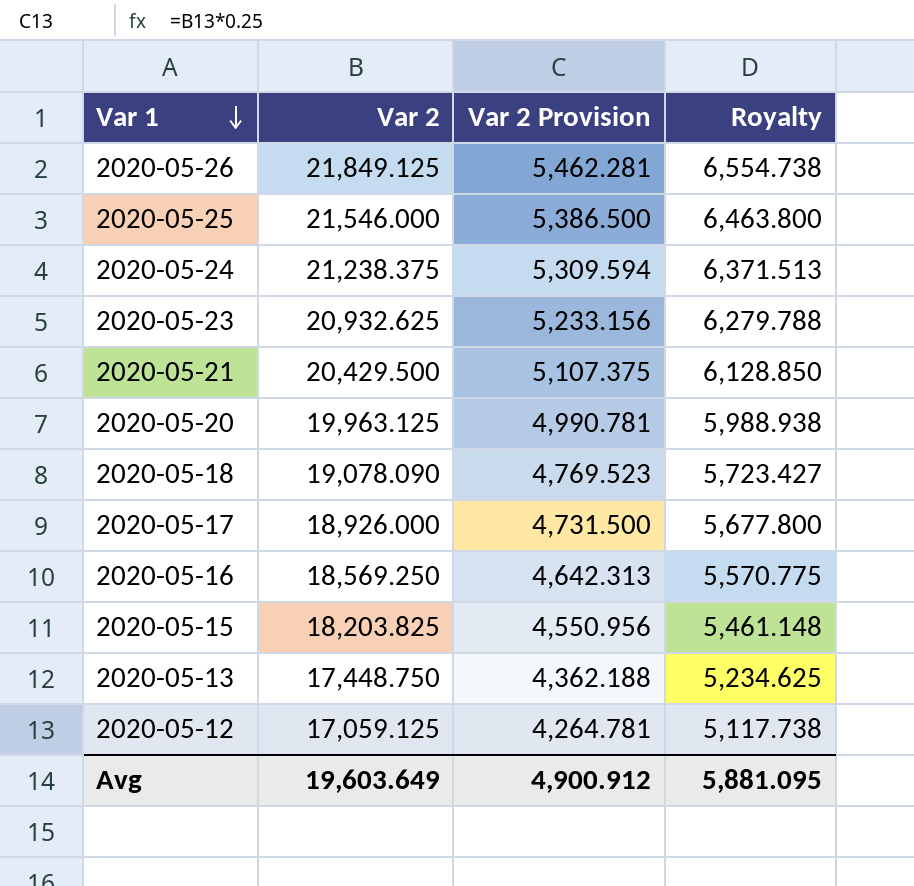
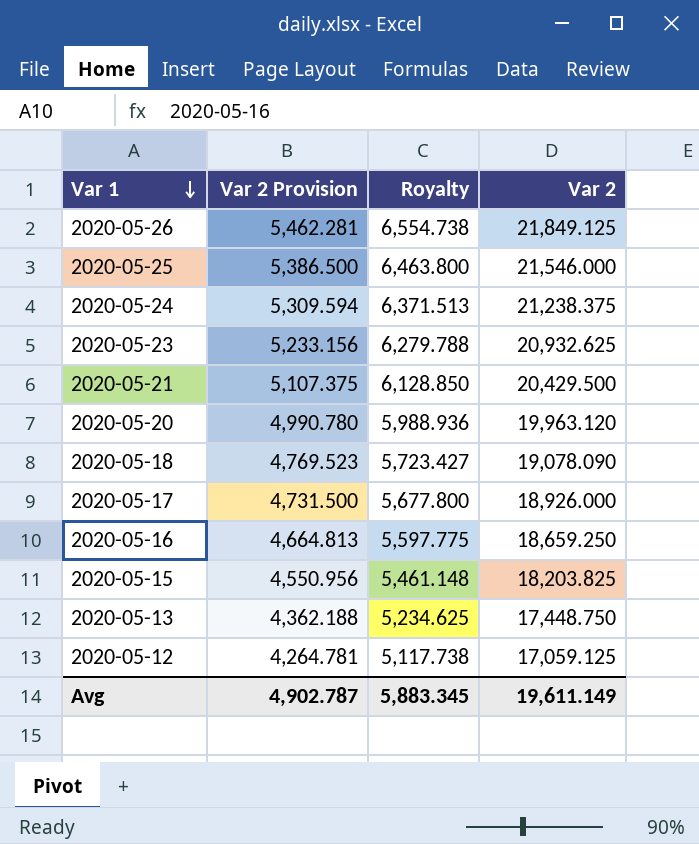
column Var 2 | position: 2 -> 4
2020-05-20 | Var 2 Provision: 4,990.781 -> 4,990.780
2020-05-20 | Royalty: 5,988.938 -> 5,988.936
2020-05-20 | Var 2: 19,963.125 -> 19,963.120
2020-05-16 | Var 2 Provision: 4,642.313 -> 4,664.813
2020-05-16 | Royalty: 5,570.775 -> 5,597.775
2020-05-16 | Var 2: 18,569.250 -> 18,659.250
Avg | Var 2 Provision: 4,900.912 -> 4,902.787
Avg | Royalty: 5,881.095 -> 5,883.345
Avg | Var 2: 19,603.649 -> 19,611.149

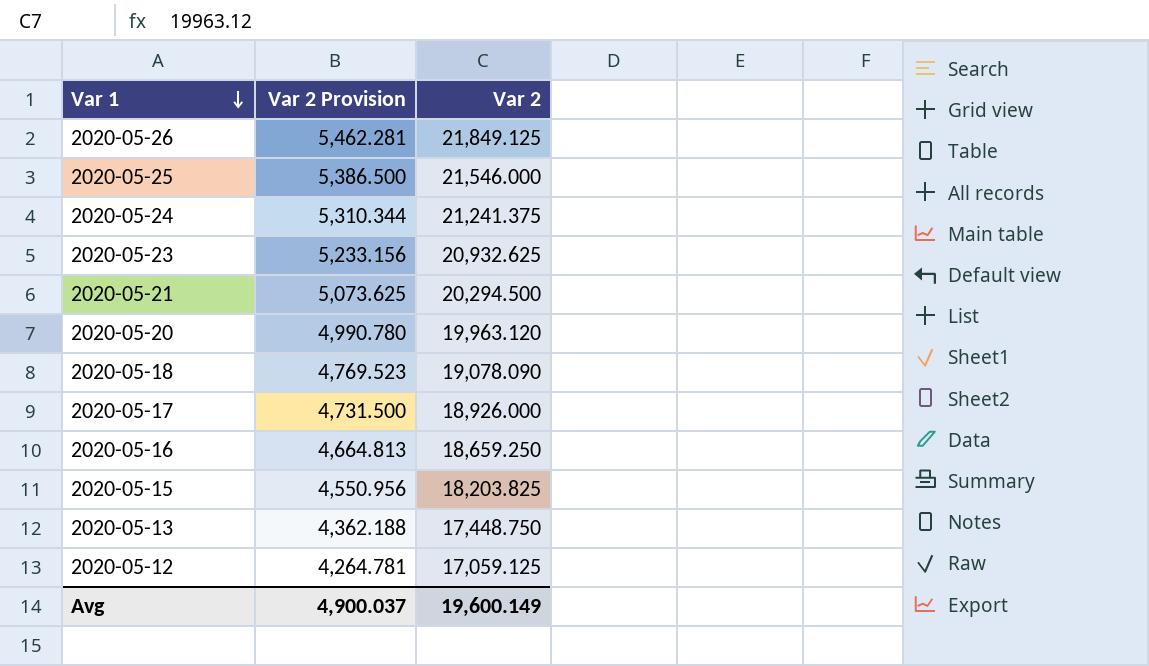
column Royalty | formula: [Var 2] * 0.3 -> none
2020-05-24 | Var 2 Provision: 5,309.594 -> 5,310.344
2020-05-24 | Var 2: 21,238.375 -> 21,241.375
2020-05-21 | Var 2 Provision: 5,107.375 -> 5,073.625
2020-05-21 | Var 2: 20,429.500 -> 20,294.500
Avg | Var 2 Provision: 4,902.787 -> 4,900.037
Avg | Var 2: 19,611.149 -> 19,600.149

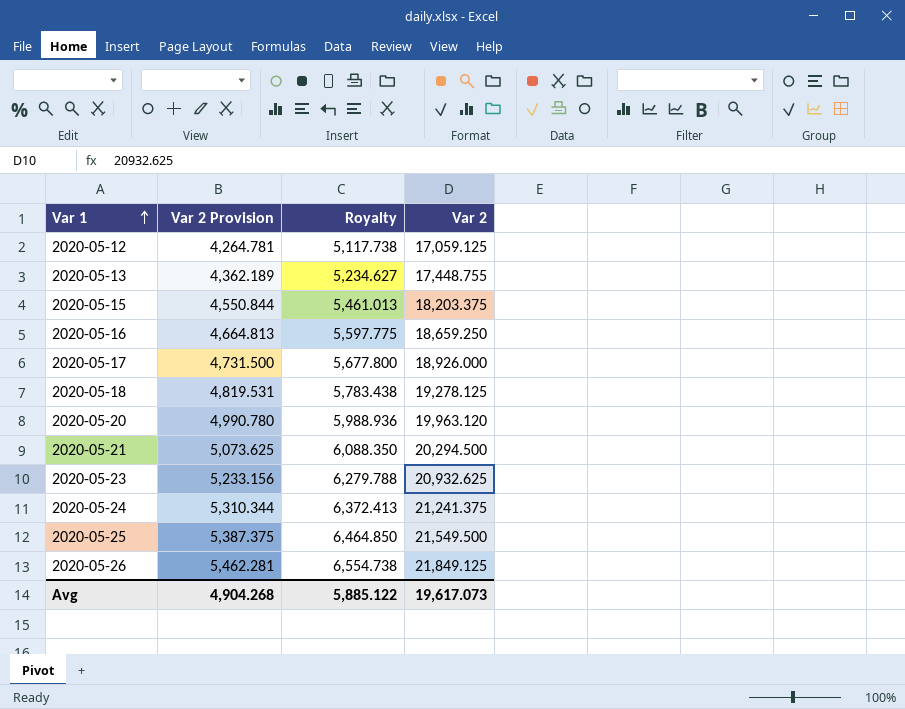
row order: Var 1 descending -> Var 1 ascending
column Royalty | formula: none -> [Var 2] * 0.3
2020-05-13 | Var 2 Provision: 4,362.188 -> 4,362.189
2020-05-13 | Var 2: 17,448.750 -> 17,448.755
2020-05-15 | Var 2 Provision: 4,550.956 -> 4,550.844
2020-05-15 | Var 2: 18,203.825 -> 18,203.375
2020-05-18 | Var 2 Provision: 4,769.523 -> 4,819.531
2020-05-18 | Var 2: 19,078.090 -> 19,278.125
2020-05-25 | Var 2 Provision: 5,386.500 -> 5,387.375
2020-05-25 | Var 2: 21,546.000 -> 21,549.500
Avg | Var 2 Provision: 4,900.037 -> 4,904.268
Avg | Var 2: 19,600.149 -> 19,617.073

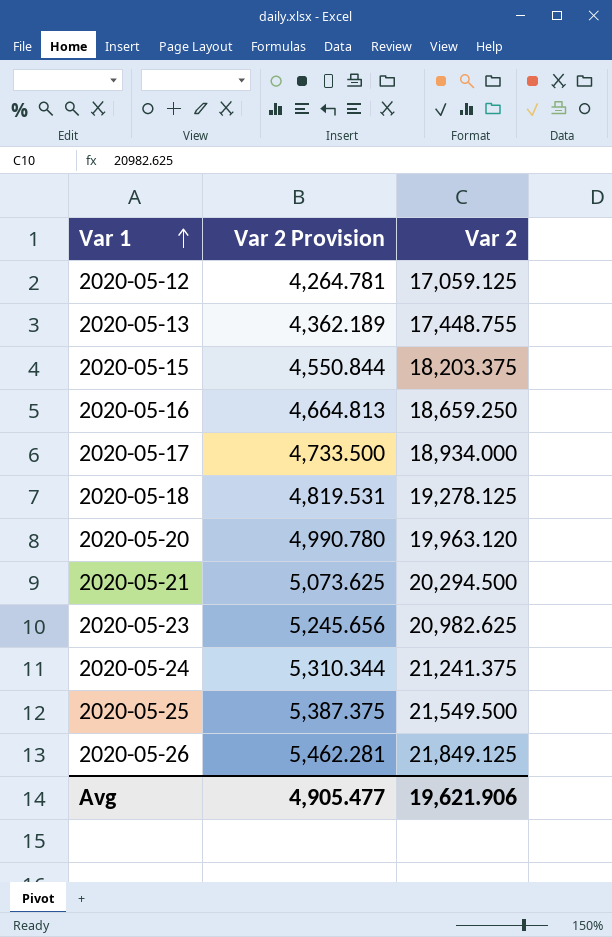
column Royalty | formula: [Var 2] * 0.3 -> none
2020-05-17 | Var 2 Provision: 4,731.500 -> 4,733.500
2020-05-17 | Var 2: 18,926.000 -> 18,934.000
2020-05-23 | Var 2 Provision: 5,233.156 -> 5,245.656
2020-05-23 | Var 2: 20,932.625 -> 20,982.625
Avg | Var 2 Provision: 4,904.268 -> 4,905.477
Avg | Var 2: 19,617.073 -> 19,621.906

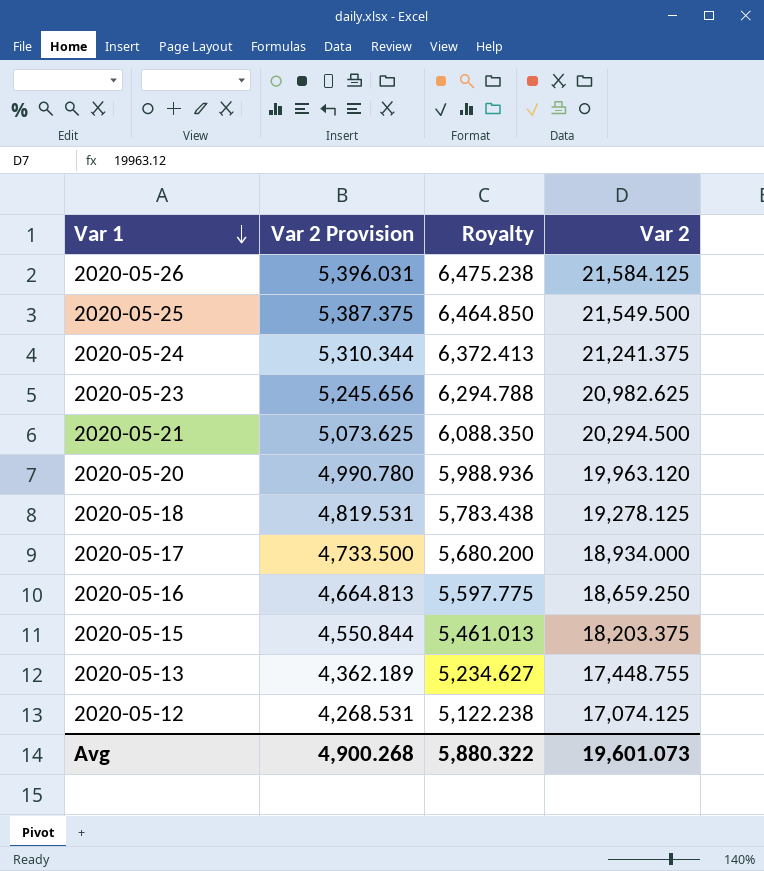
row order: Var 1 ascending -> Var 1 descending
column Royalty | formula: none -> [Var 2] * 0.3
2020-05-26 | Var 2 Provision: 5,462.281 -> 5,396.031
2020-05-26 | Var 2: 21,849.125 -> 21,584.125
2020-05-12 | Var 2 Provision: 4,264.781 -> 4,268.531
2020-05-12 | Var 2: 17,059.125 -> 17,074.125
Avg | Var 2 Provision: 4,905.477 -> 4,900.268
Avg | Var 2: 19,621.906 -> 19,601.073

